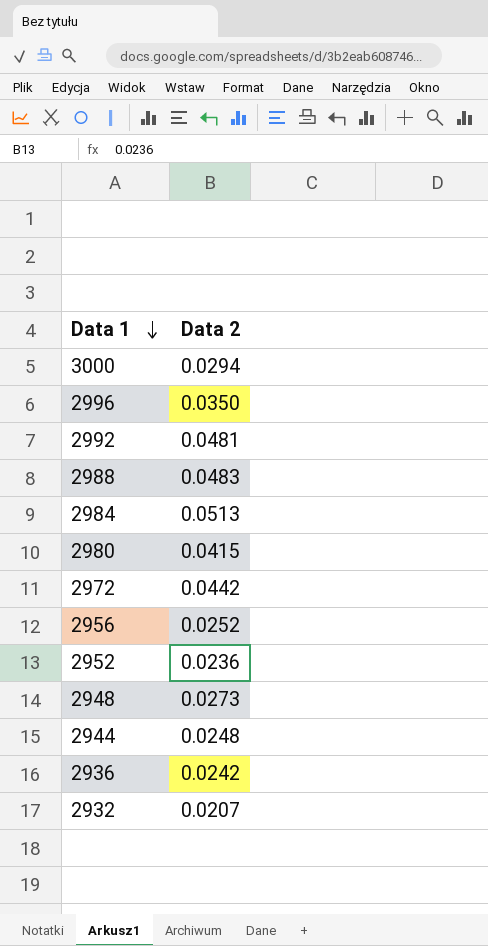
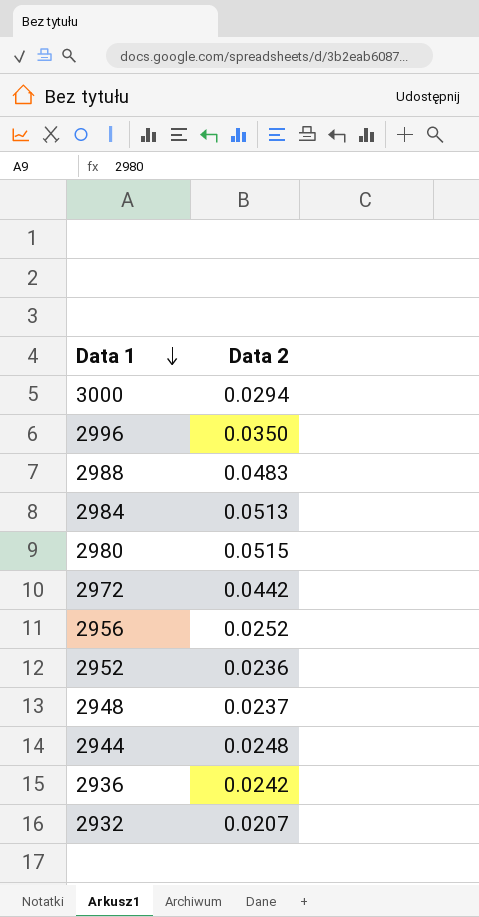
row 2992: 0.0481 -> none
2980 | Data 2: 0.0415 -> 0.0515
2948 | Data 2: 0.0273 -> 0.0237

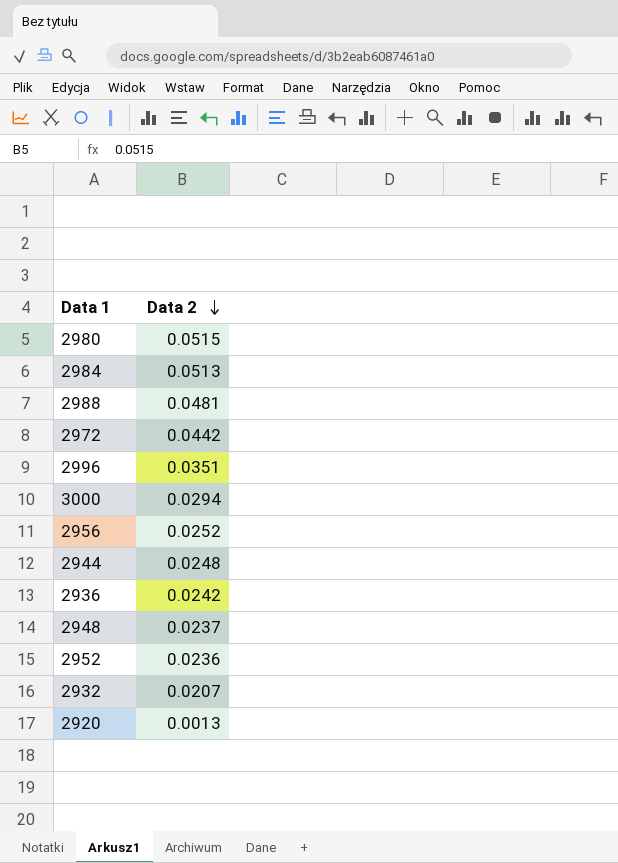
row order: Data 1 descending -> Data 2 descending
2988 | Data 2: 0.0483 -> 0.0481
2996 | Data 2: 0.0350 -> 0.0351
row 2920: none -> 0.0013

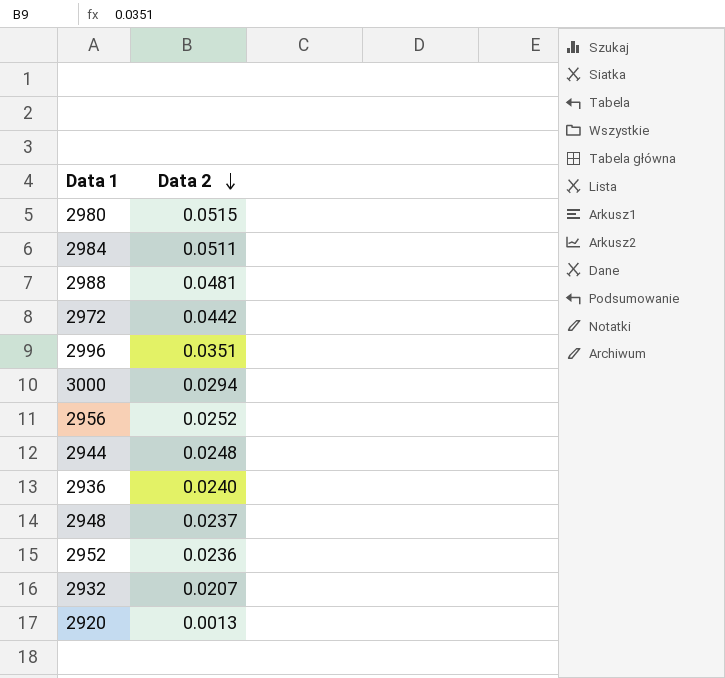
2984 | Data 2: 0.0513 -> 0.0511
2936 | Data 2: 0.0242 -> 0.0240

